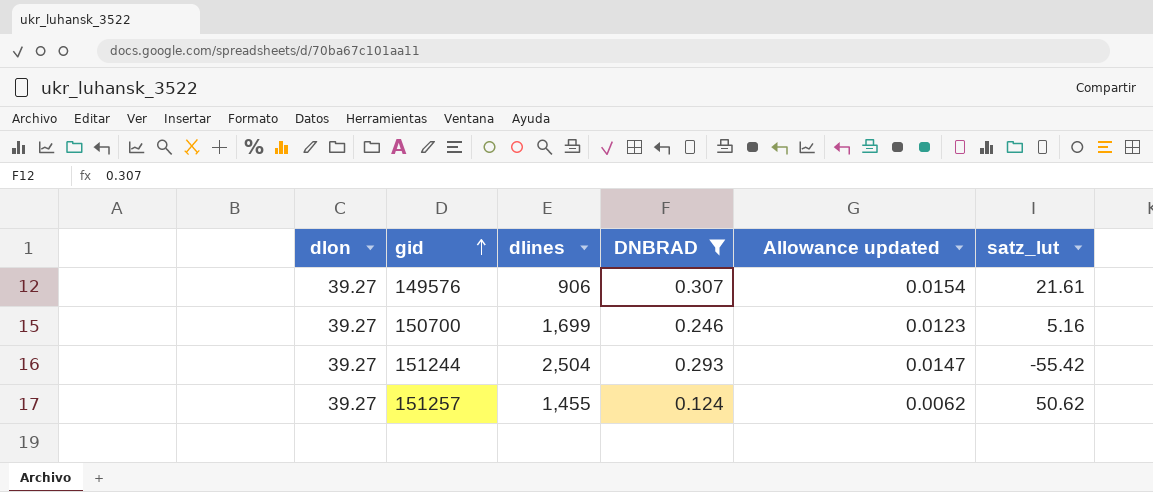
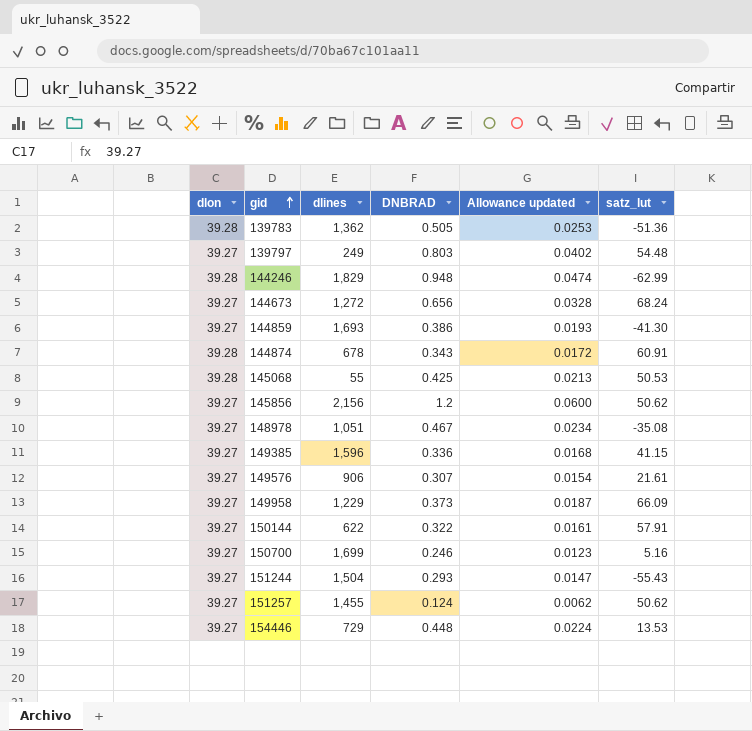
filter: DNBRAD <= 0.307 -> none
151244 | dlines: 2,504 -> 1,504
151244 | satz_lut: -55.42 -> -55.43

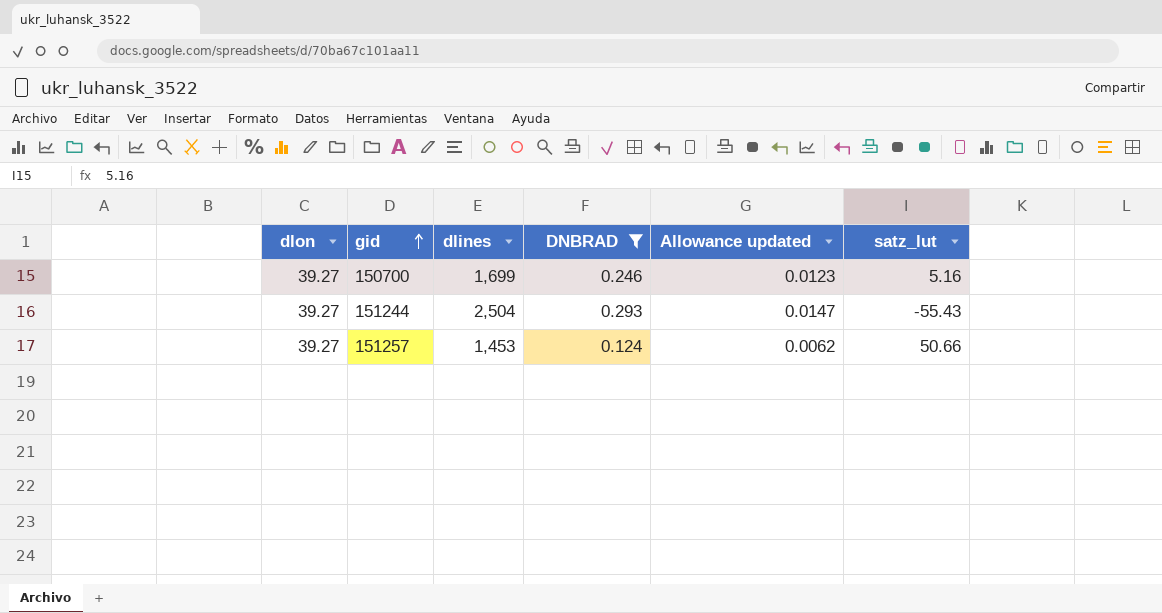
filter: none -> DNBRAD <= 0.293
151244 | dlines: 1,504 -> 2,504
151257 | dlines: 1,455 -> 1,453
151257 | satz_lut: 50.62 -> 50.66

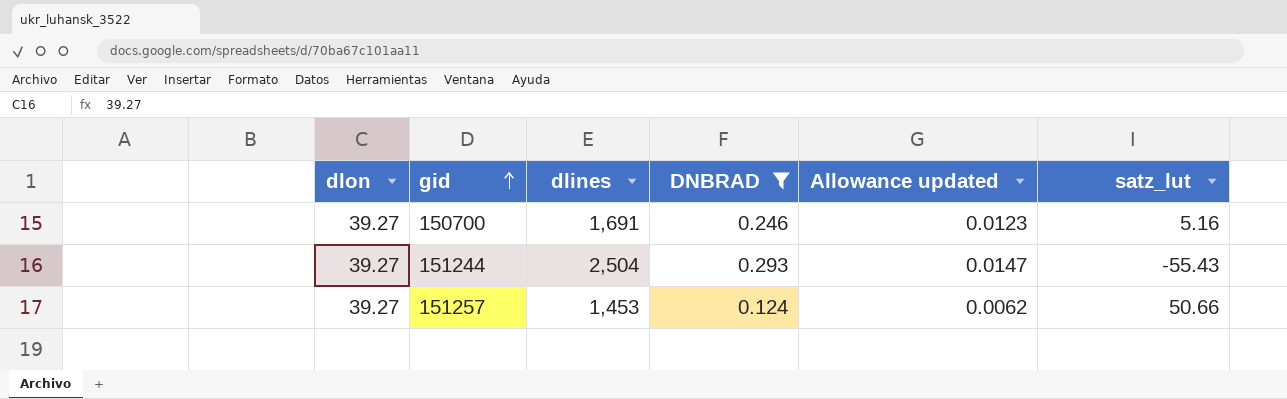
150700 | dlines: 1,699 -> 1,691

